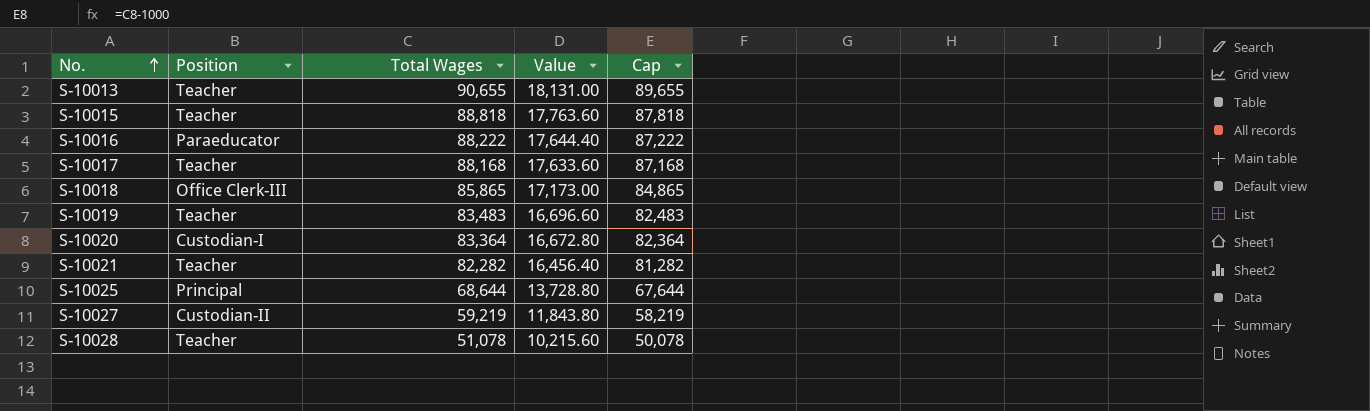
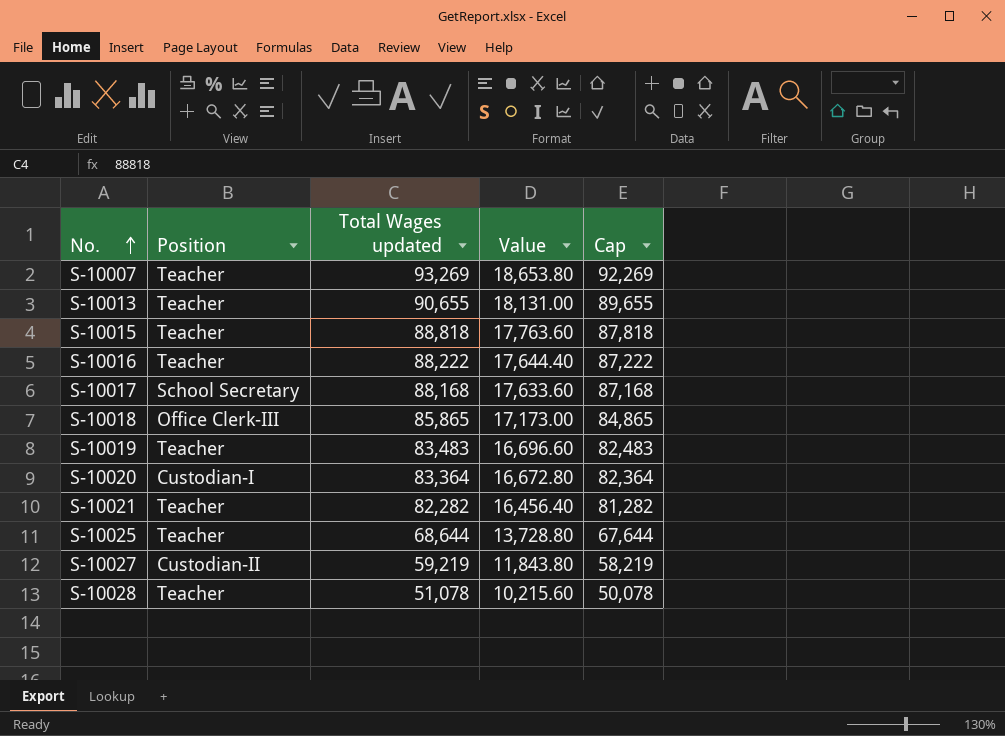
column name: Total Wages -> Total Wages updated
row S-10007: none -> Teacher | 93,269 | 18,653.80 | 92,269
S-10016 | Position: Paraeducator -> Teacher
S-10017 | Position: Teacher -> School Secretary
S-10025 | Position: Principal -> Teacher

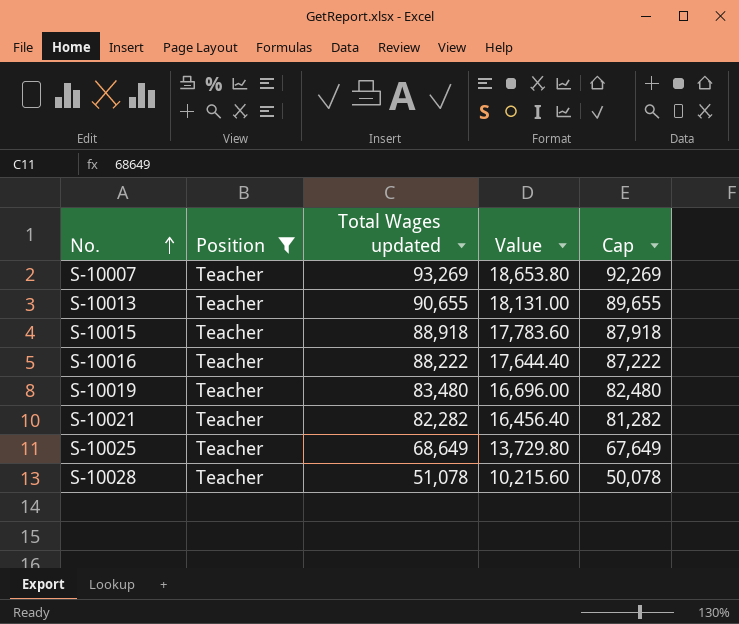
filter: none -> Position = Teacher
S-10015 | Total Wages updated: 88,818 -> 88,918
S-10015 | Value: 17,763.60 -> 17,783.60
S-10015 | Cap: 87,818 -> 87,918
S-10019 | Total Wages updated: 83,483 -> 83,480
S-10019 | Value: 16,696.60 -> 16,696.00
S-10019 | Cap: 82,483 -> 82,480
S-10025 | Total Wages updated: 68,644 -> 68,649
S-10025 | Value: 13,728.80 -> 13,729.80
S-10025 | Cap: 67,644 -> 67,649

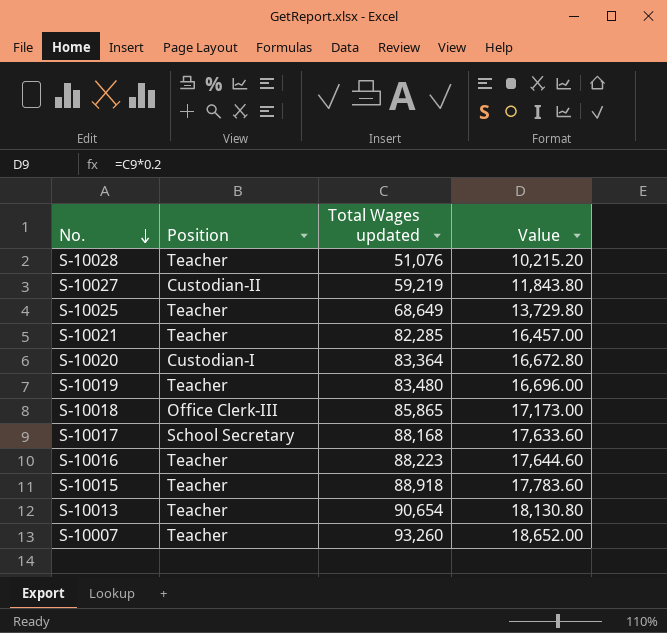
filter: Position = Teacher -> none
row order: No. ascending -> No. descending
column Cap | formula: [Total Wages updated] - 1000 -> none
S-10028 | Total Wages updated: 51,078 -> 51,076
S-10028 | Value: 10,215.60 -> 10,215.20
S-10021 | Total Wages updated: 82,282 -> 82,285
S-10021 | Value: 16,456.40 -> 16,457.00
S-10016 | Total Wages updated: 88,222 -> 88,223
S-10016 | Value: 17,644.40 -> 17,644.60
S-10013 | Total Wages updated: 90,655 -> 90,654
S-10013 | Value: 18,131.00 -> 18,130.80
S-10007 | Total Wages updated: 93,269 -> 93,260
S-10007 | Value: 18,653.80 -> 18,652.00

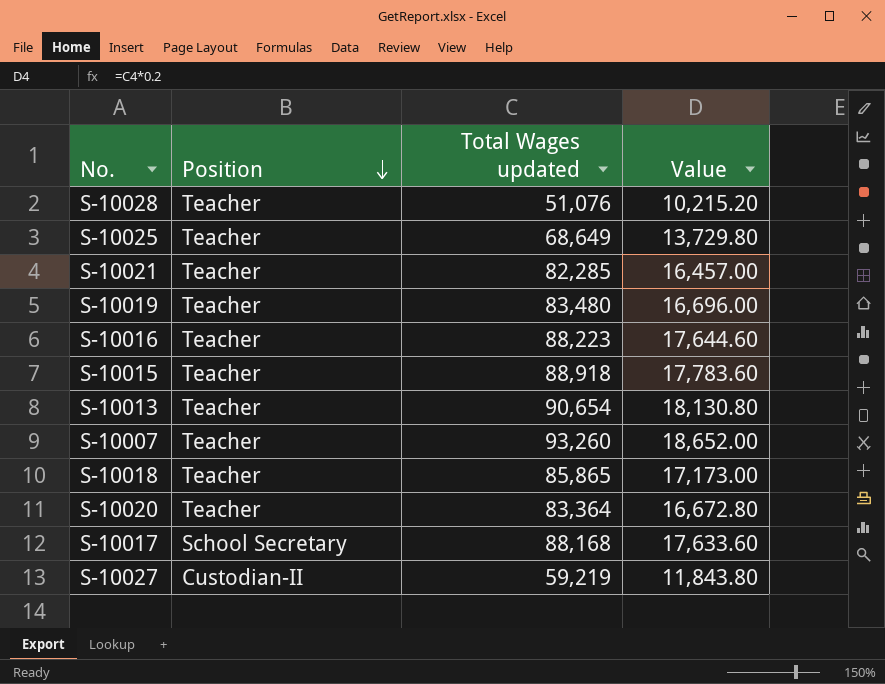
row order: No. descending -> Position descending
S-10018 | Position: Office Clerk-III -> Teacher
S-10020 | Position: Custodian-I -> Teacher

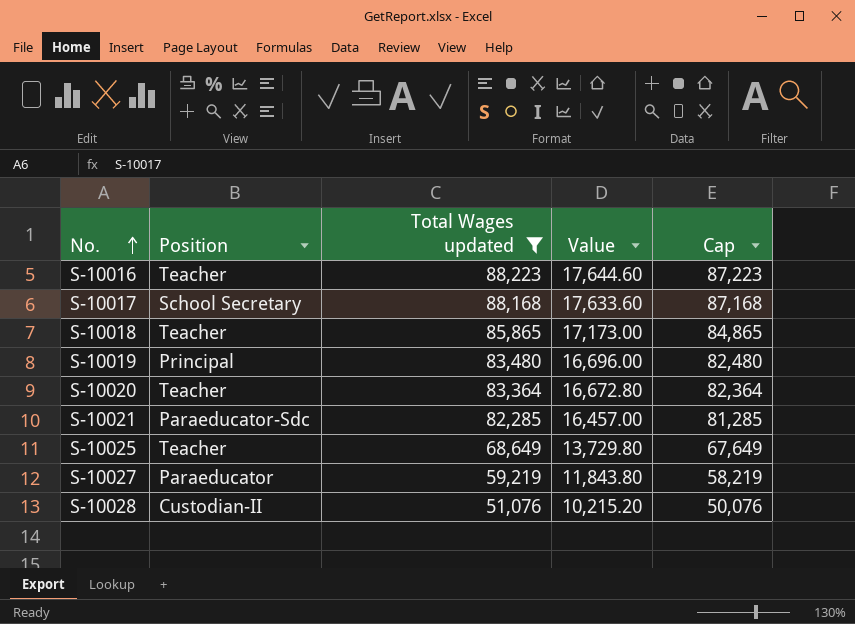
filter: none -> Total Wages updated <= 88,223
row order: Position descending -> No. ascending
column Cap | formula: none -> [Total Wages updated] - 1000
S-10019 | Position: Teacher -> Principal
S-10021 | Position: Teacher -> Paraeducator-Sdc
S-10027 | Position: Custodian-II -> Paraeducator
S-10028 | Position: Teacher -> Custodian-II

